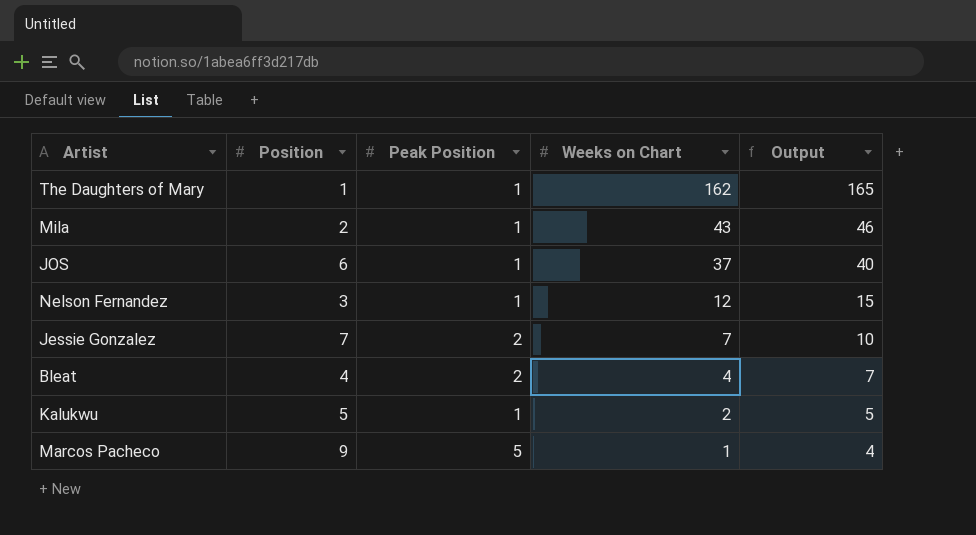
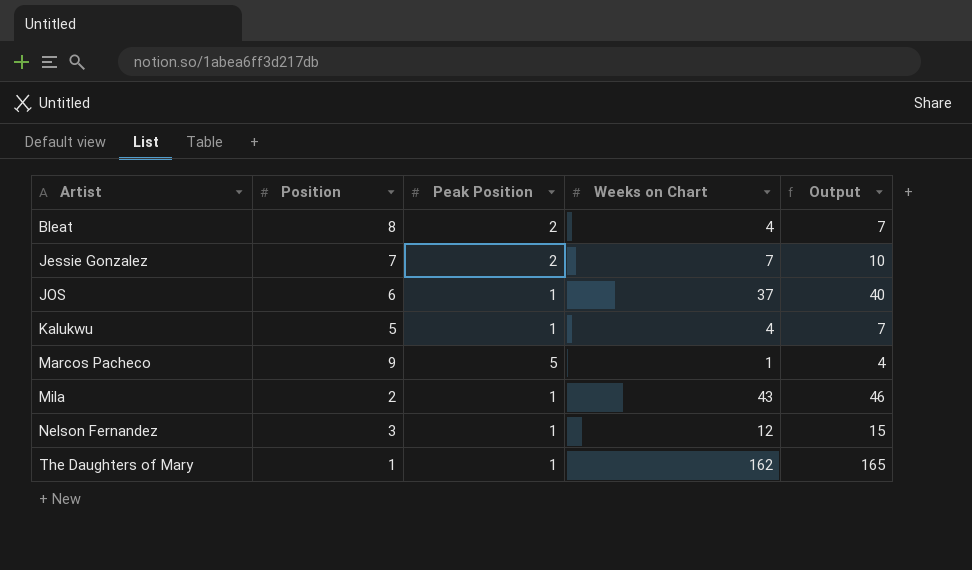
row order: Weeks on Chart descending -> Artist ascending
Bleat | Position: 4 -> 8
Kalukwu | Weeks on Chart: 2 -> 4
Kalukwu | Output: 5 -> 7

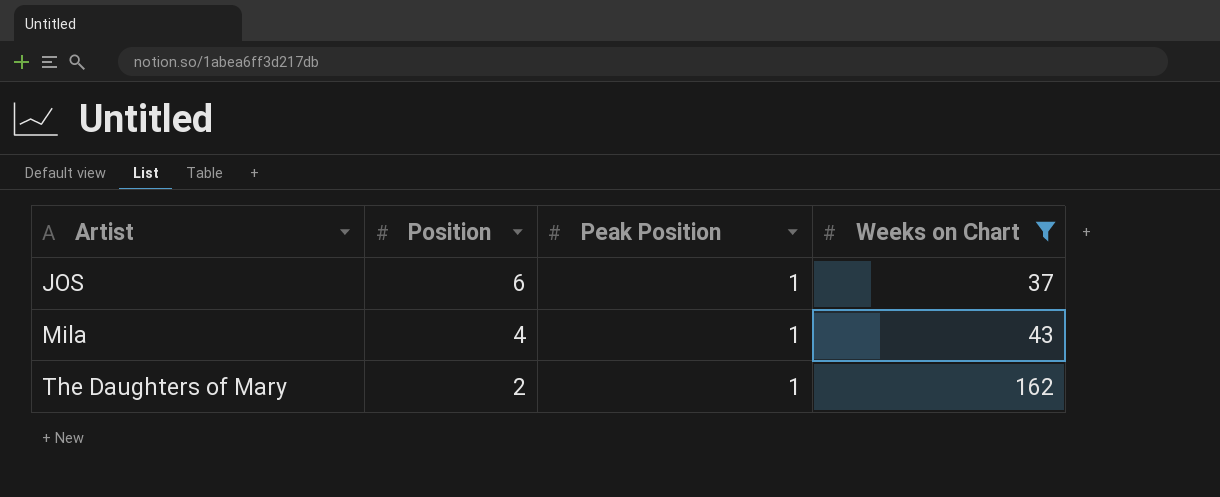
filter: none -> Weeks on Chart >= 37
column Output | formula: [Weeks on Chart] + 3 -> none
Mila | Position: 2 -> 4
The Daughters of Mary | Position: 1 -> 2

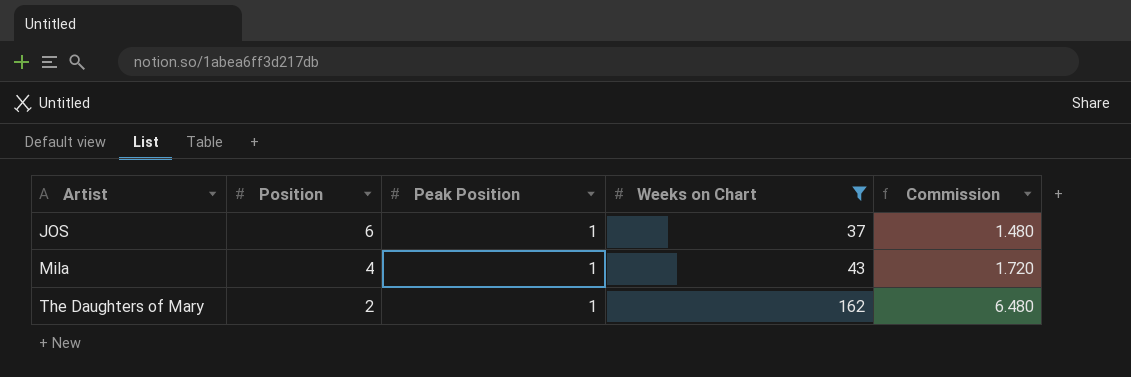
column Commission | formula: none -> [Weeks on Chart] * 0.04

